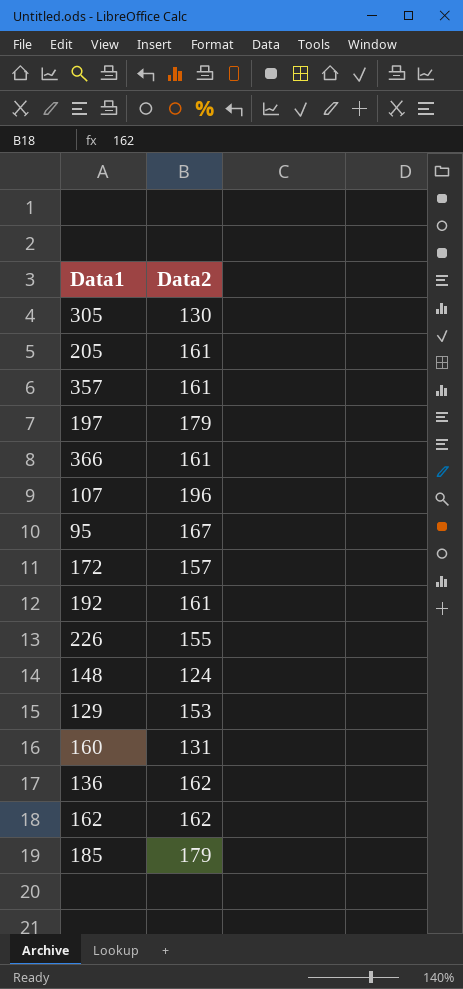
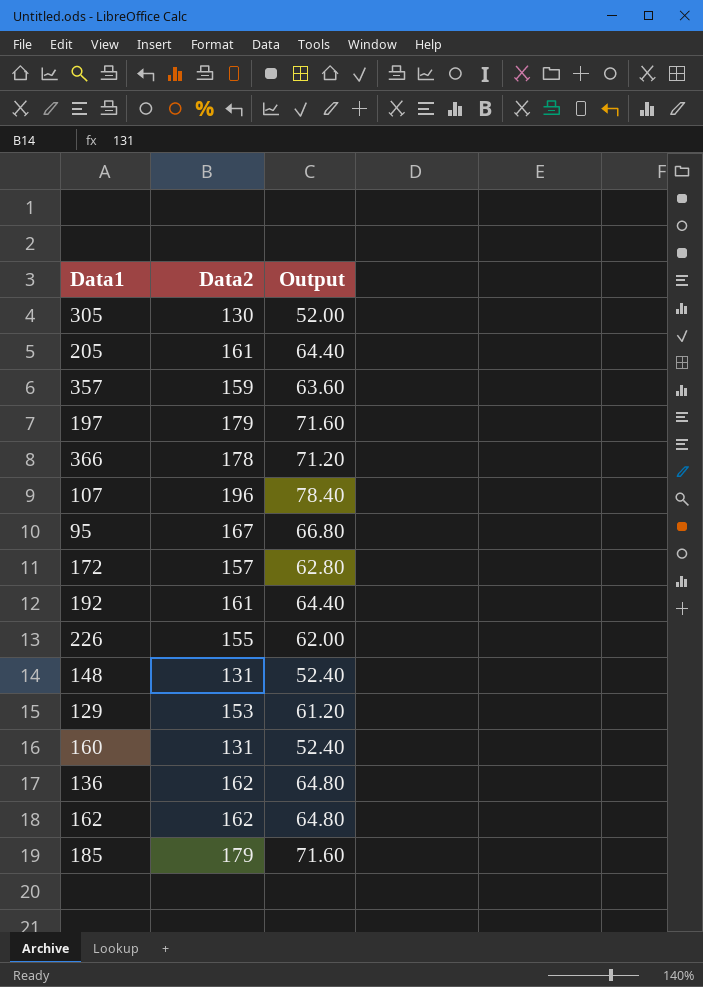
column Output | formula: none -> [Data2] * 0.4
357 | Data2: 161 -> 159
366 | Data2: 161 -> 178
148 | Data2: 124 -> 131

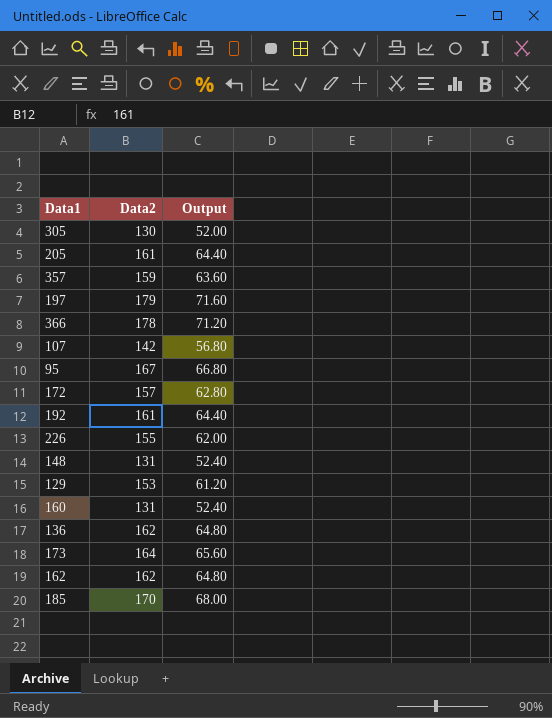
107 | Data2: 196 -> 142
107 | Output: 78.40 -> 56.80
row 173: none -> 164 | 65.60
185 | Data2: 179 -> 170
185 | Output: 71.60 -> 68.00

